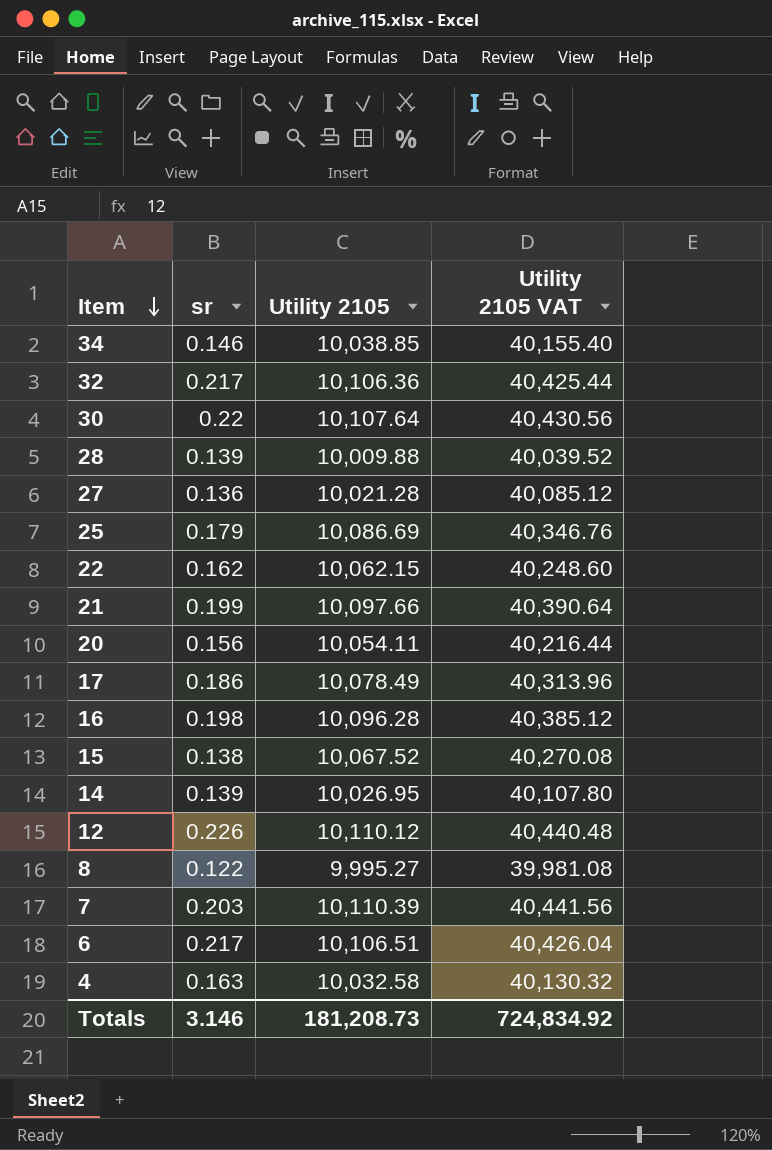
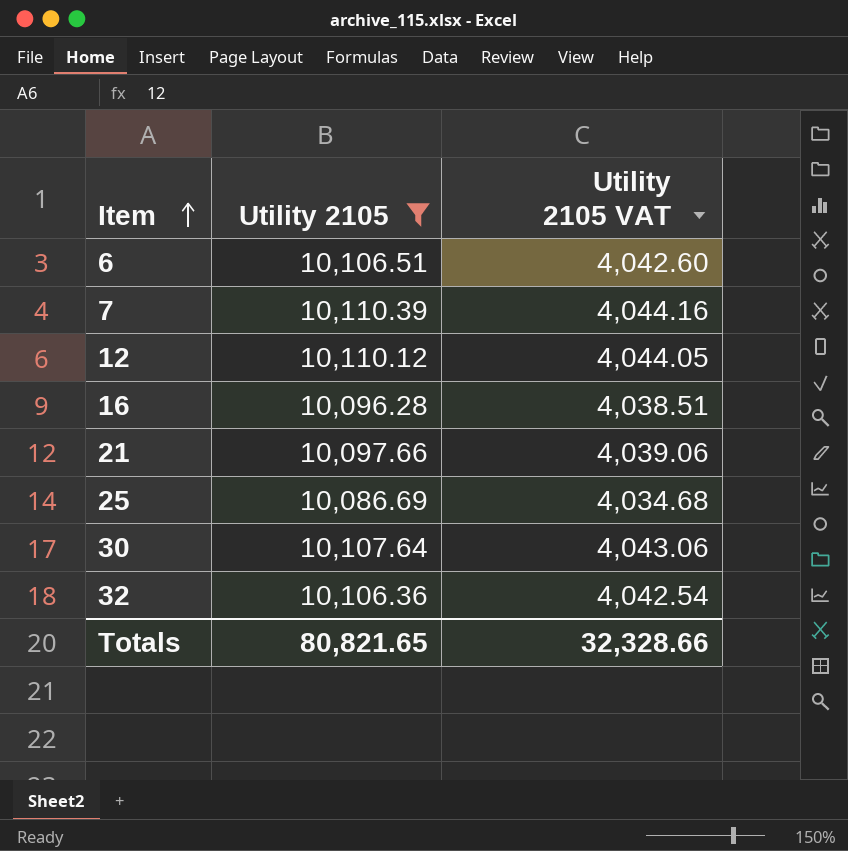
filter: none -> Utility 2105 >= 10,086.69
row order: Item descending -> Item ascending
column sr | position: 2 -> none
column Utility 2105 VAT | formula: [Utility 2105] * 4 -> [Utility 2105] * 0.4
Totals | Utility 2105: 181,208.73 -> 80,821.65
Totals | Utility 2105 VAT: 724,834.92 -> 32,328.66

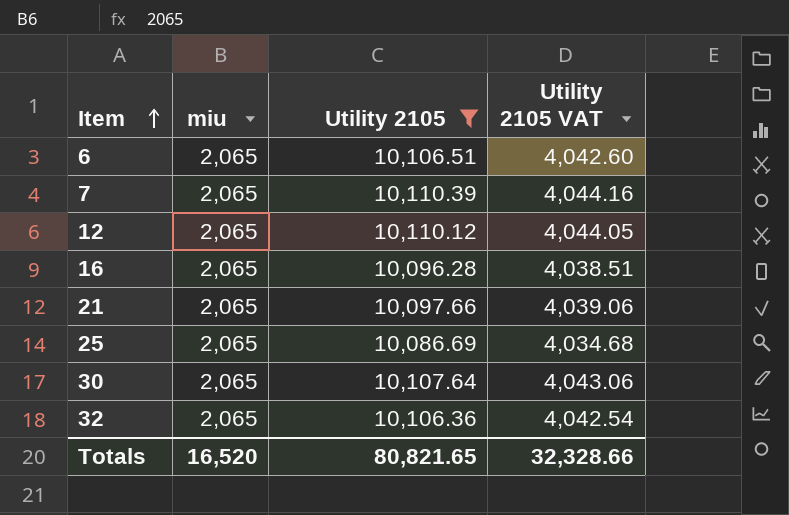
column miu | position: none -> 2

